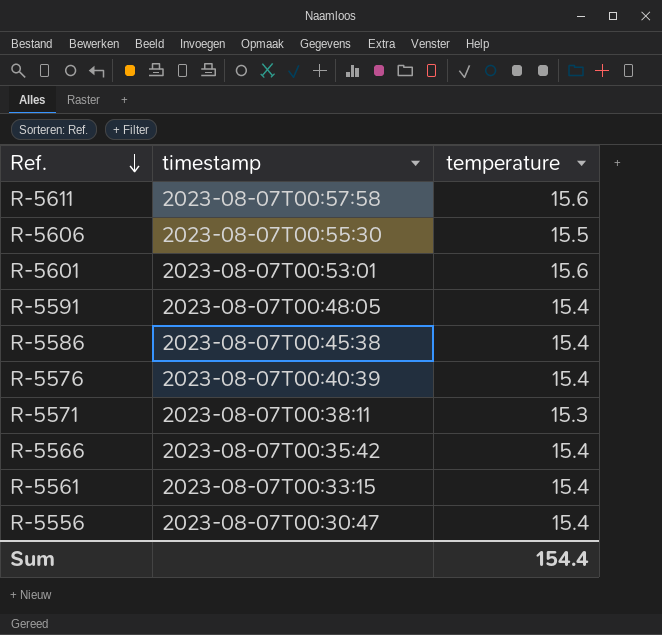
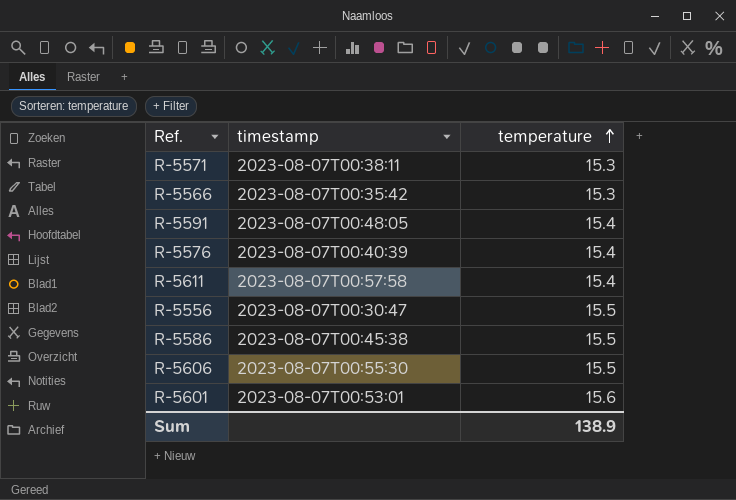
row order: Ref. descending -> temperature ascending
row R-5561: 2023-08-07T00:33:15 | 15.4 -> none
R-5566 | temperature: 15.4 -> 15.3
R-5611 | temperature: 15.6 -> 15.4
R-5556 | temperature: 15.4 -> 15.5
R-5586 | temperature: 15.4 -> 15.5
Sum | temperature: 154.4 -> 138.9

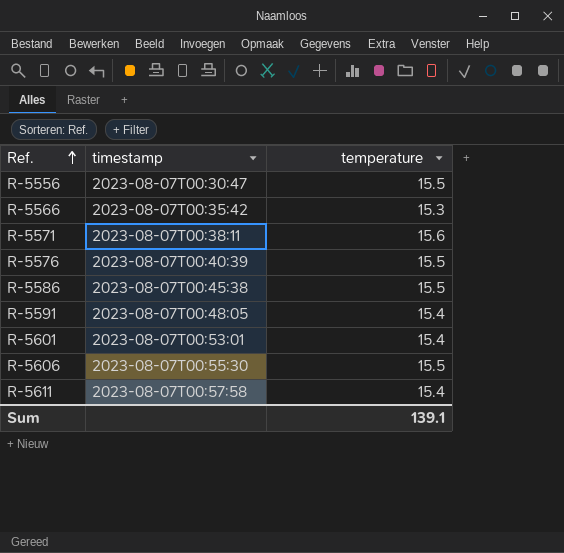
row order: temperature ascending -> Ref. ascending
R-5571 | temperature: 15.3 -> 15.6
R-5576 | temperature: 15.4 -> 15.5
R-5601 | temperature: 15.6 -> 15.4
Sum | temperature: 138.9 -> 139.1

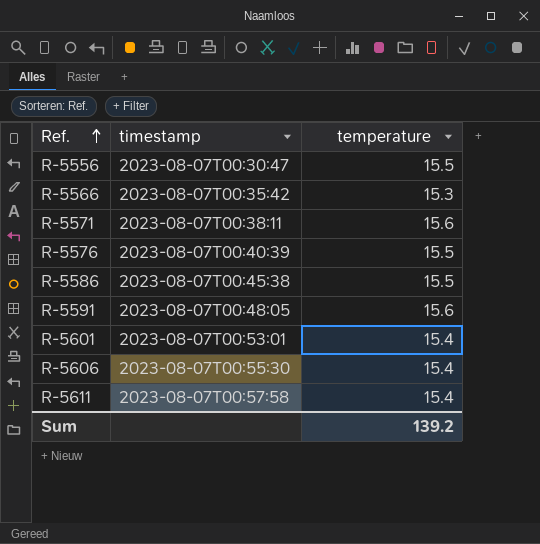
R-5591 | temperature: 15.4 -> 15.6
R-5606 | temperature: 15.5 -> 15.4
Sum | temperature: 139.1 -> 139.2

